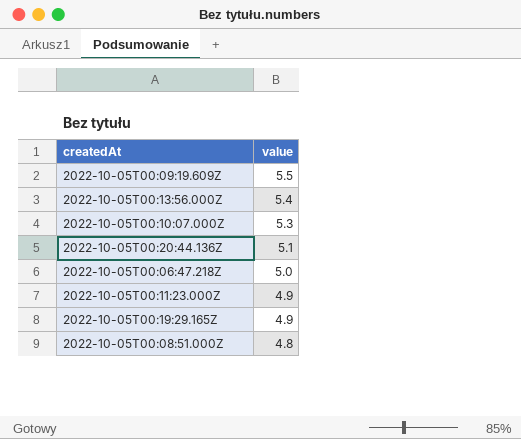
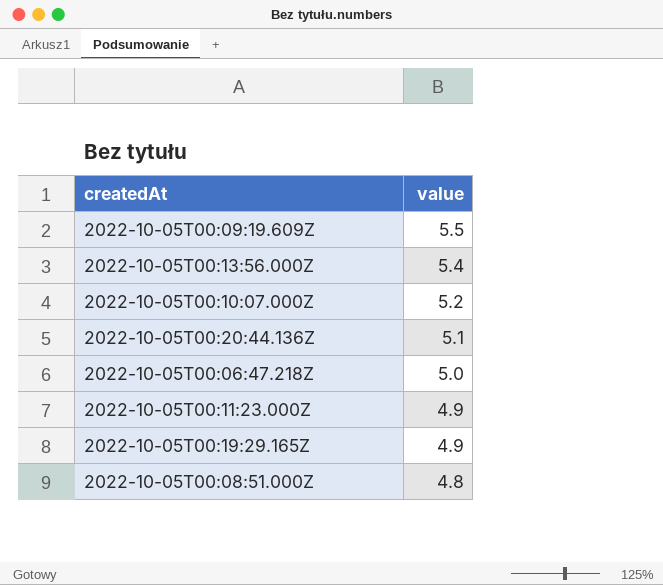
2022-10-05T00:10:07.000Z | value: 5.3 -> 5.2

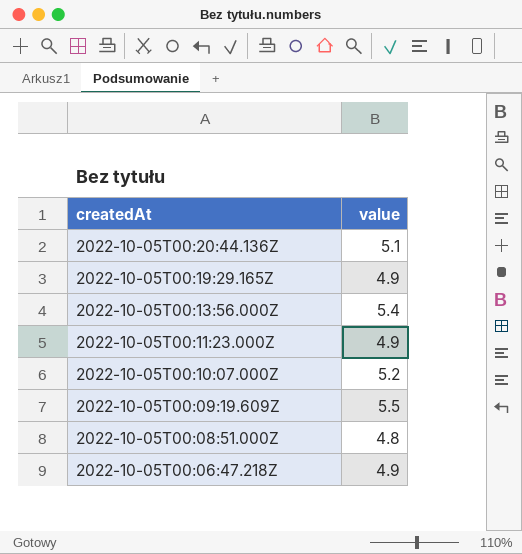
row order: value descending -> createdAt descending
2022-10-05T00:06:47.218Z | value: 5.0 -> 4.9

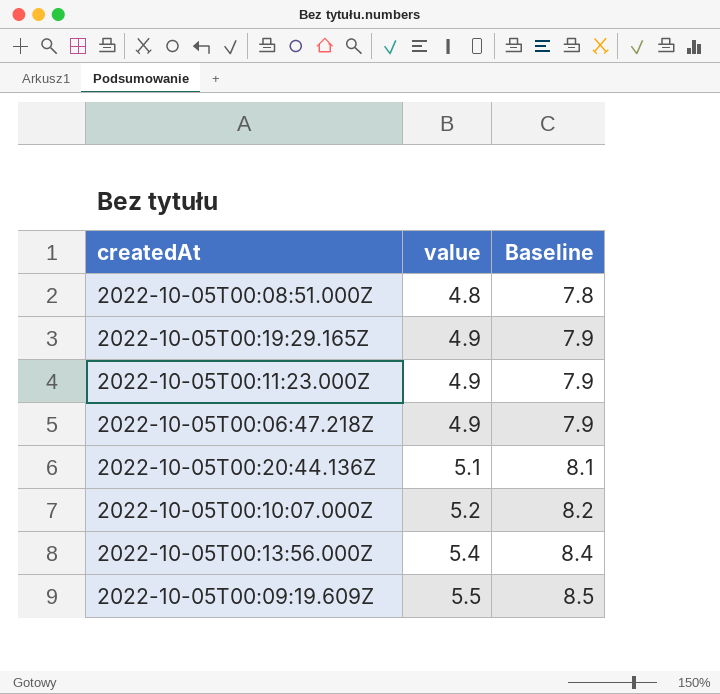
row order: createdAt descending -> value ascending
column Baseline | formula: none -> [value] + 3

